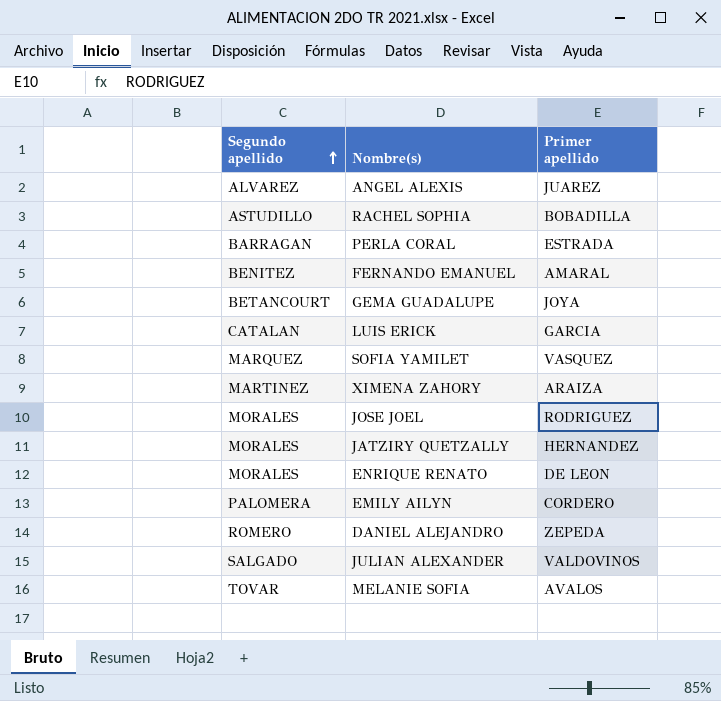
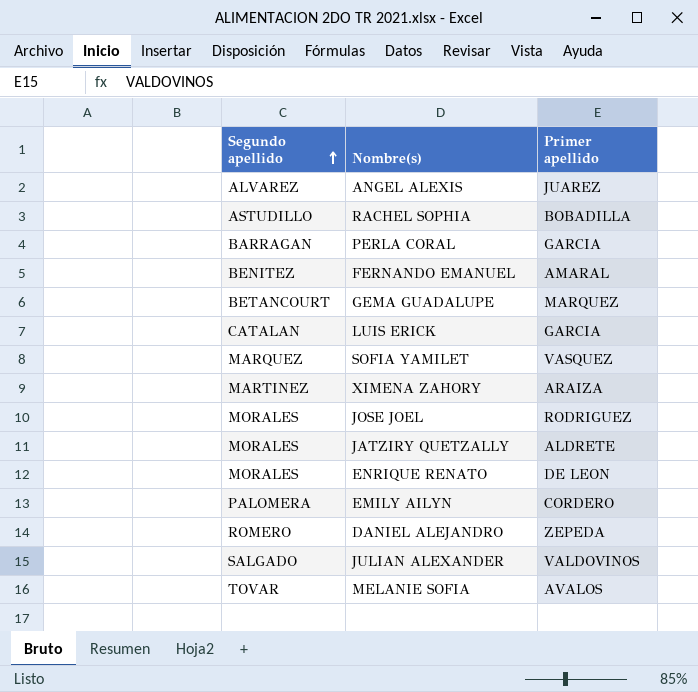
PERLA CORAL | Primer apellido: ESTRADA -> GARCIA
GEMA GUADALUPE | Primer apellido: JOYA -> MARQUEZ
JATZIRY QUETZALLY | Primer apellido: HERNANDEZ -> ALDRETE

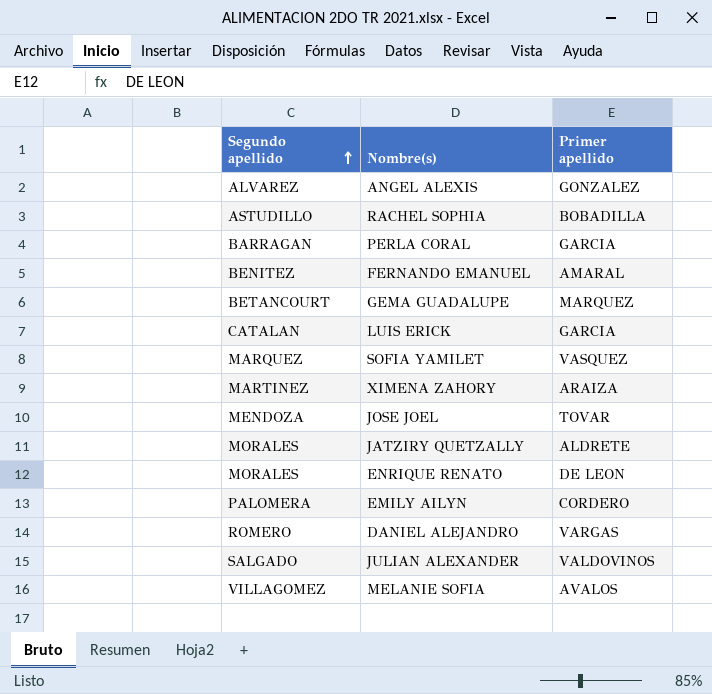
ANGEL ALEXIS | Primer apellido: JUAREZ -> GONZALEZ
JOSE JOEL | Segundo apellido: MORALES -> MENDOZA
JOSE JOEL | Primer apellido: RODRIGUEZ -> TOVAR
DANIEL ALEJANDRO | Primer apellido: ZEPEDA -> VARGAS
MELANIE SOFIA | Segundo apellido: TOVAR -> VILLAGOMEZ

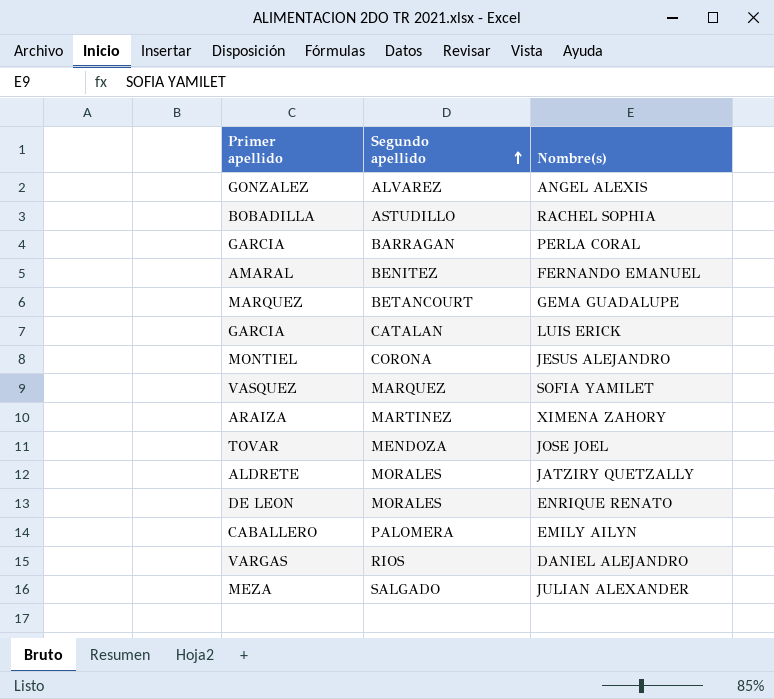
column Primer apellido | position: 3 -> 1
row MELANIE SOFIA: VILLAGOMEZ | AVALOS -> none
row JESUS ALEJANDRO: none -> MONTIEL | CORONA
EMILY AILYN | Primer apellido: CORDERO -> CABALLERO
DANIEL ALEJANDRO | Segundo apellido: ROMERO -> RIOS
JULIAN ALEXANDER | Primer apellido: VALDOVINOS -> MEZA

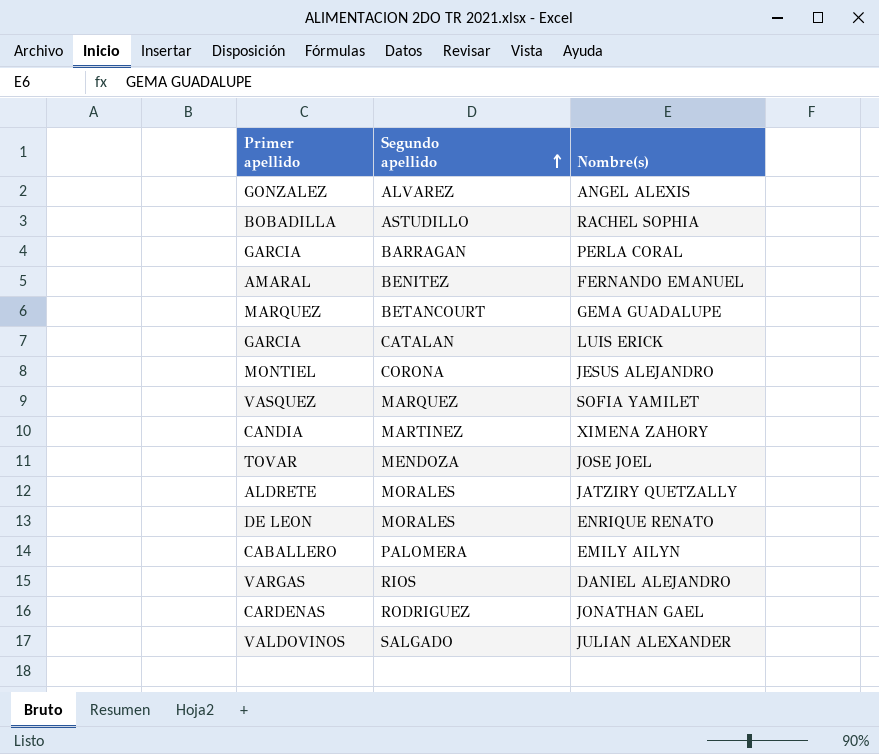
XIMENA ZAHORY | Primer apellido: ARAIZA -> CANDIA
row JONATHAN GAEL: none -> CARDENAS | RODRIGUEZ
JULIAN ALEXANDER | Primer apellido: MEZA -> VALDOVINOS

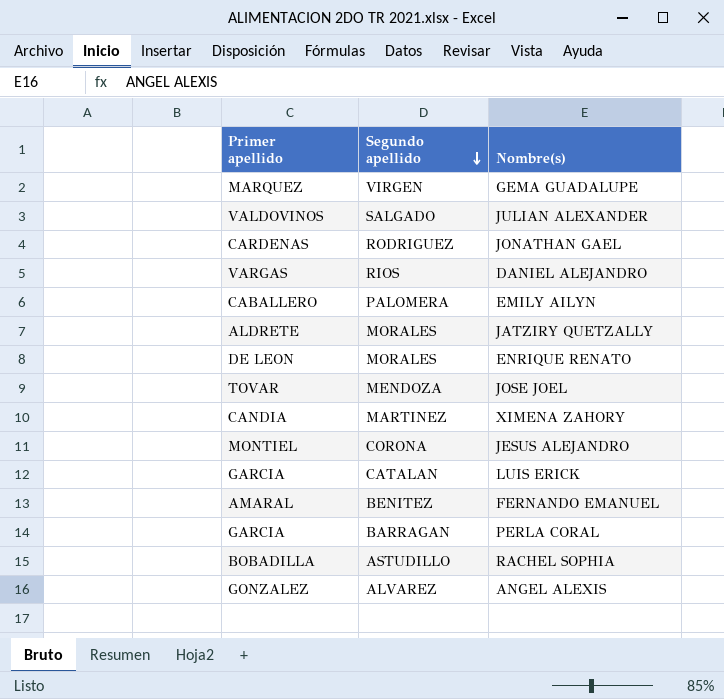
row order: Segundo apellido ascending -> Segundo apellido descending
row SOFIA YAMILET: VASQUEZ | MARQUEZ -> none
GEMA GUADALUPE | Segundo apellido: BETANCOURT -> VIRGEN

